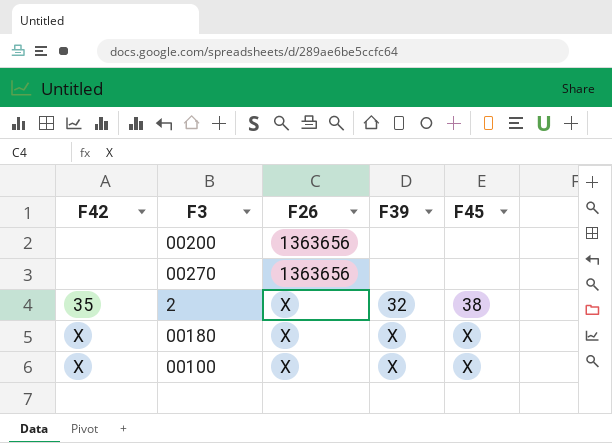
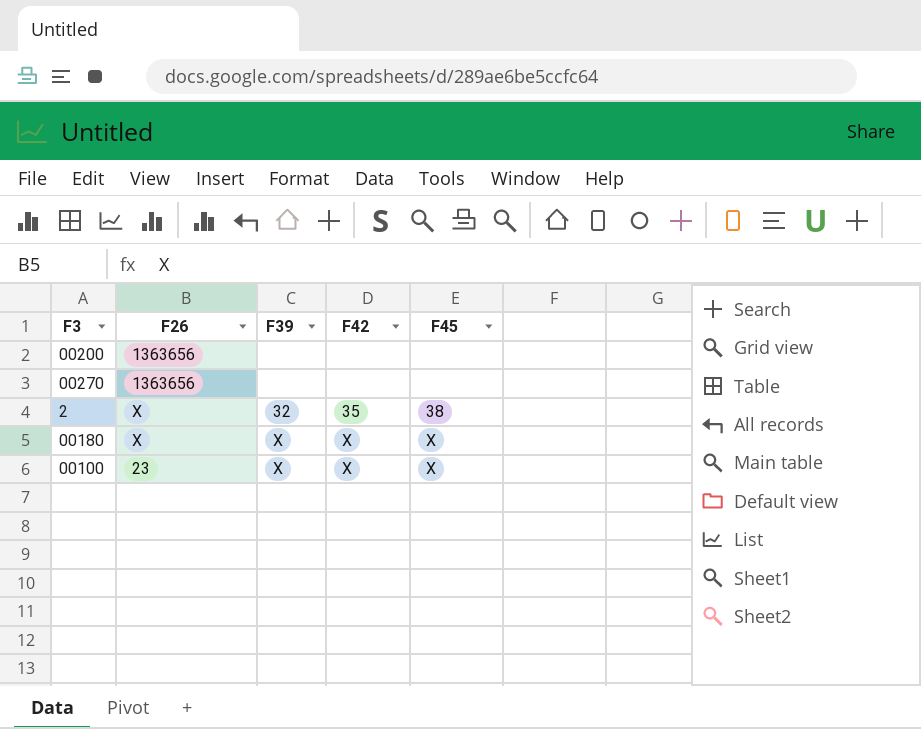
column F42 | position: 1 -> 4
00100 | F26: X -> 23

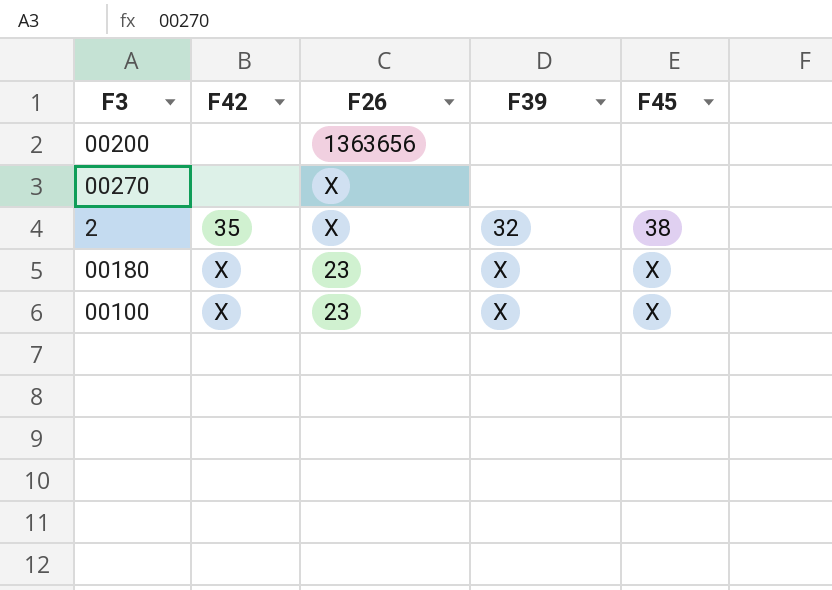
column F42 | position: 4 -> 2
00270 | F26: 1363656 -> X
00180 | F26: X -> 23

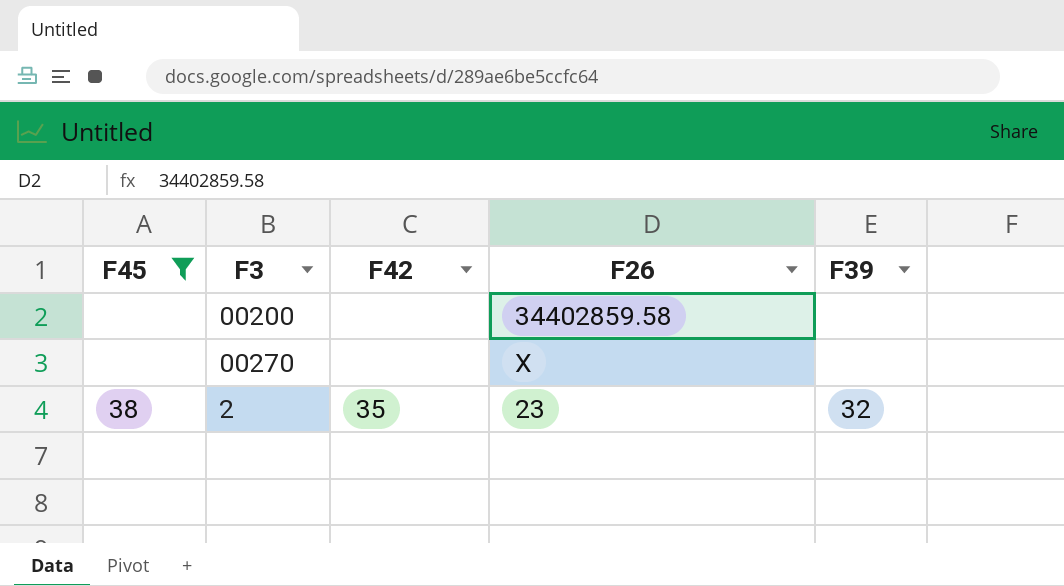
filter: none -> F45 != X
column F45 | position: 5 -> 1
00200 | F26: 1363656 -> 34402859.58
2 | F26: X -> 23

